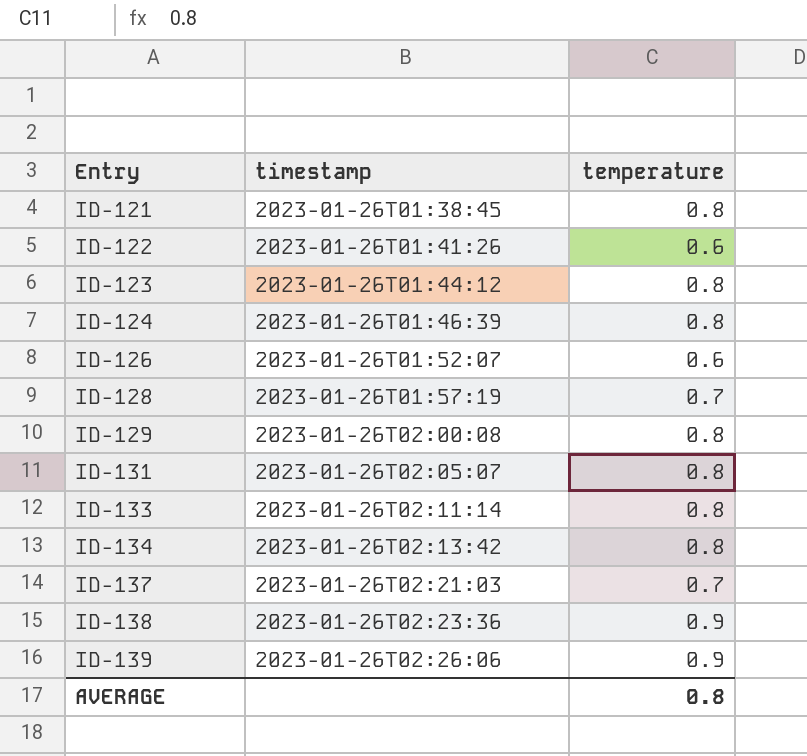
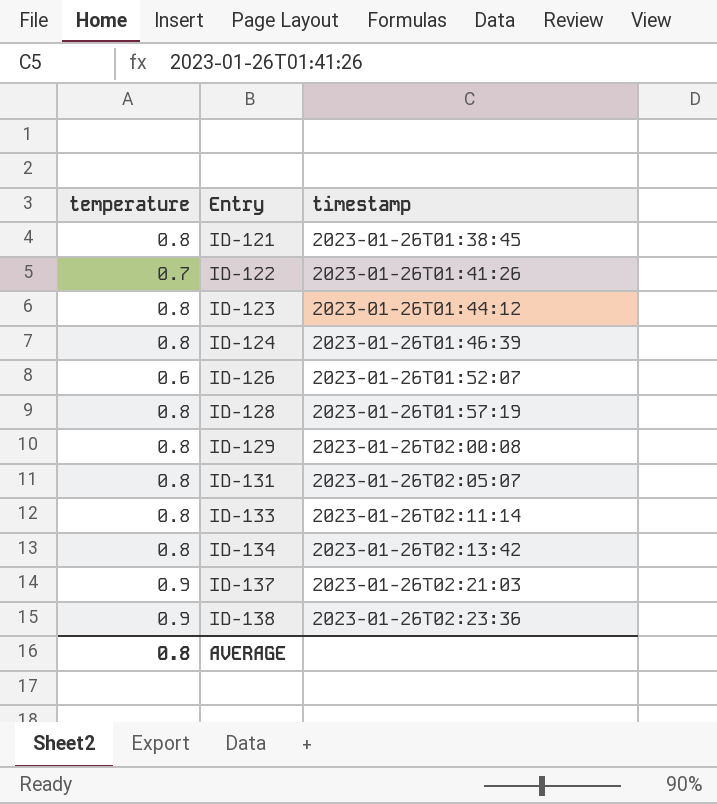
column temperature | position: 3 -> 1
row ID-139: 2023-01-26T02:26:06 | 0.9 -> none
ID-122 | temperature: 0.6 -> 0.7
ID-128 | temperature: 0.7 -> 0.8
ID-137 | temperature: 0.7 -> 0.9

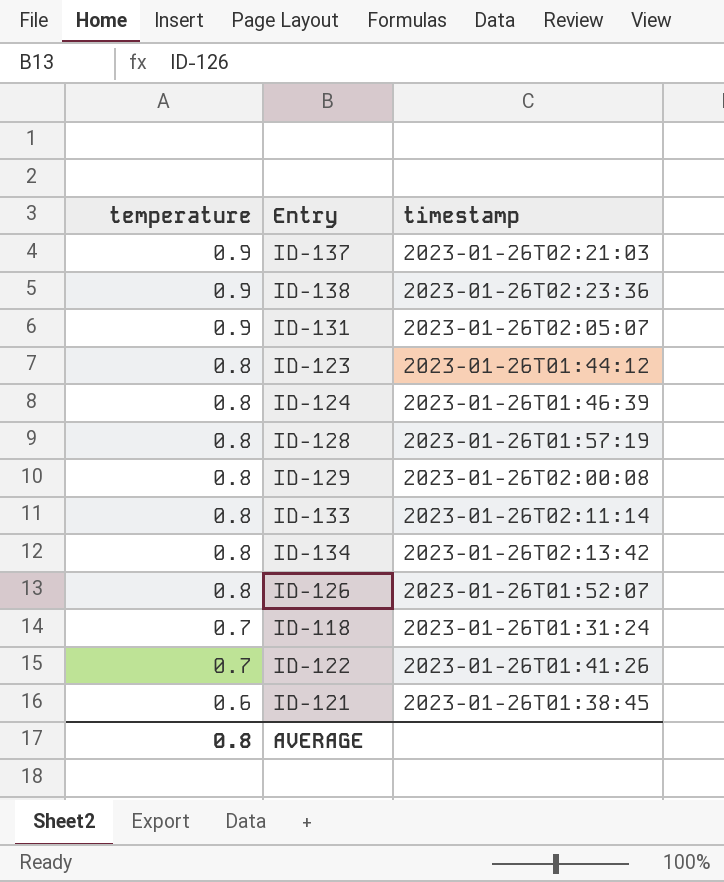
row order: Entry ascending -> temperature descending
ID-131 | temperature: 0.8 -> 0.9
ID-126 | temperature: 0.6 -> 0.8
row ID-118: none -> 0.7 | 2023-01-26T01:31:24
ID-121 | temperature: 0.8 -> 0.6

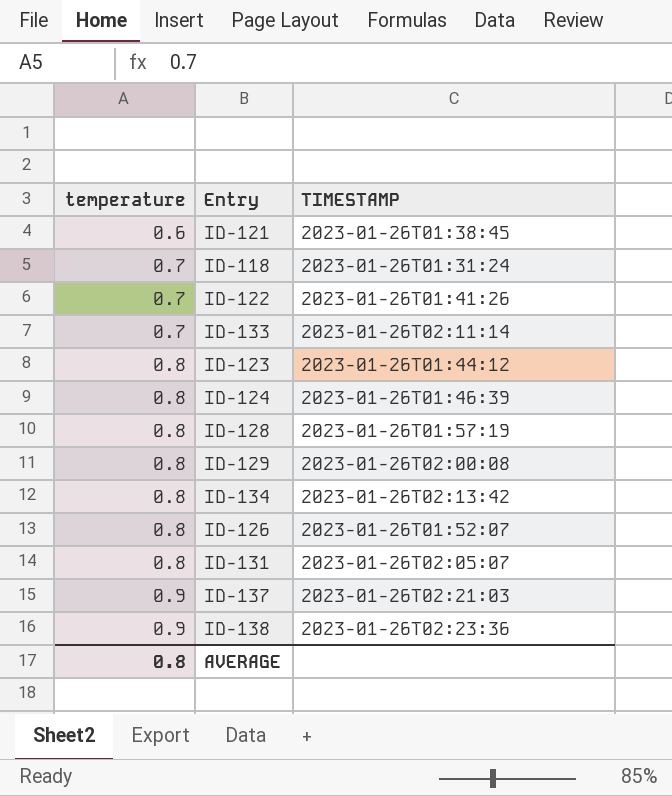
row order: temperature descending -> temperature ascending
column name: timestamp -> TIMESTAMP
ID-133 | temperature: 0.8 -> 0.7
ID-131 | temperature: 0.9 -> 0.8

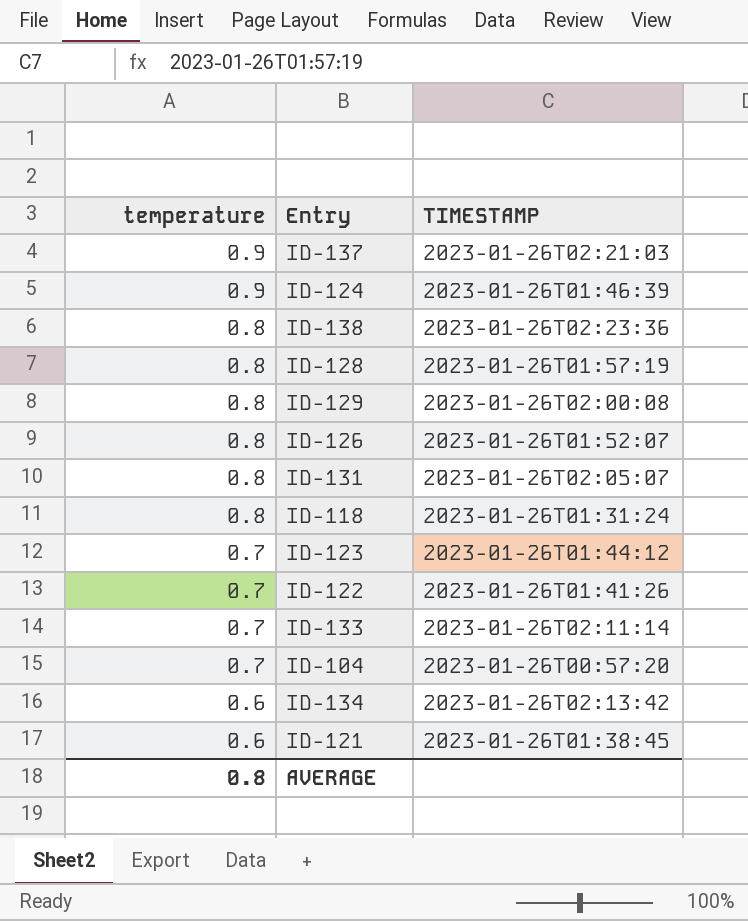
row order: temperature ascending -> temperature descending
ID-124 | temperature: 0.8 -> 0.9
ID-138 | temperature: 0.9 -> 0.8
ID-118 | temperature: 0.7 -> 0.8
ID-123 | temperature: 0.8 -> 0.7
row ID-104: none -> 0.7 | 2023-01-26T00:57:20
ID-134 | temperature: 0.8 -> 0.6

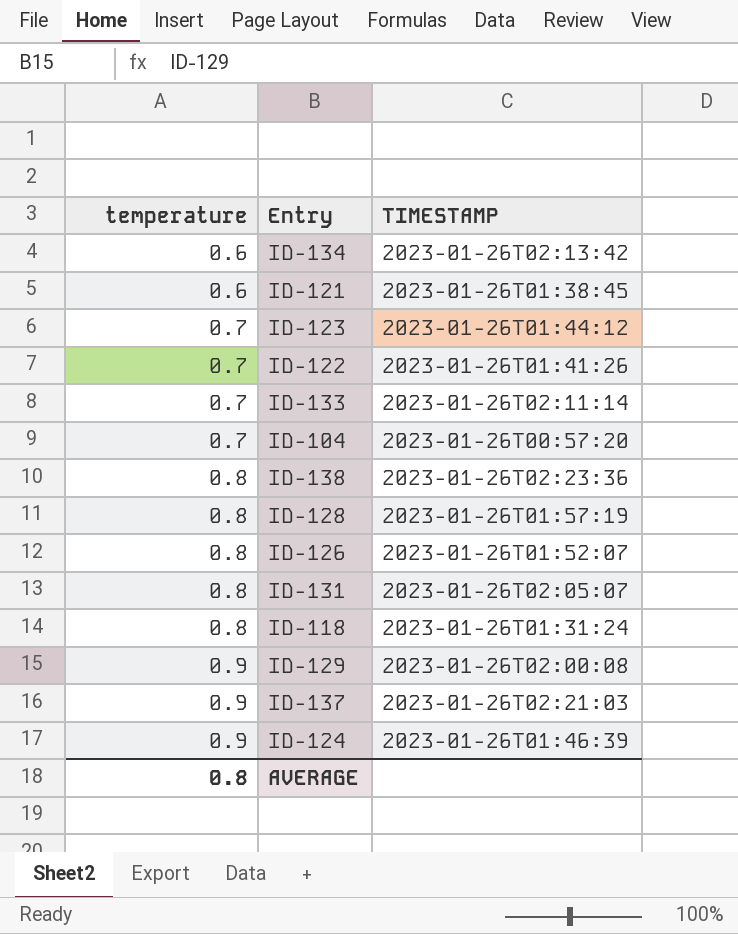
row order: temperature descending -> temperature ascending
ID-129 | temperature: 0.8 -> 0.9

